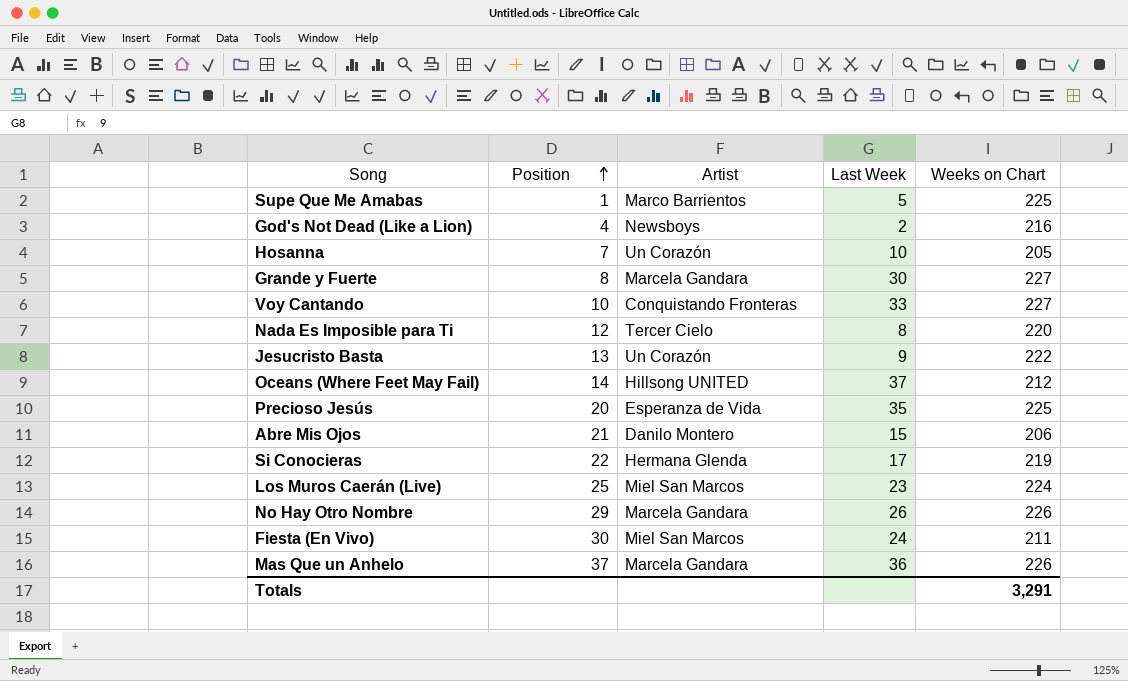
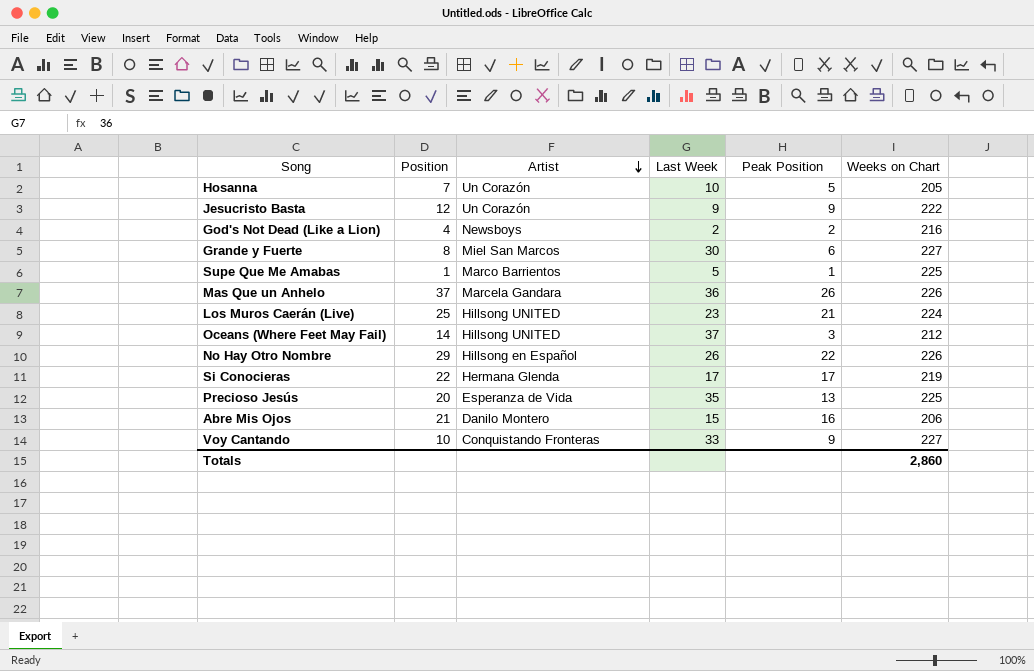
row order: Position ascending -> Artist descending
column Peak Position | position: none -> 5
row Nada Es Imposible para Ti: 12 | Tercer Cielo | 8 | 220 -> none
row Fiesta (En Vivo): 30 | Miel San Marcos | 24 | 211 -> none
Jesucristo Basta | Position: 13 -> 12
Grande y Fuerte | Artist: Marcela Gandara -> Miel San Marcos
Los Muros Caerán (Live) | Artist: Miel San Marcos -> Hillsong UNITED
No Hay Otro Nombre | Artist: Marcela Gandara -> Hillsong en Español
Totals | Weeks on Chart: 3,291 -> 2,860

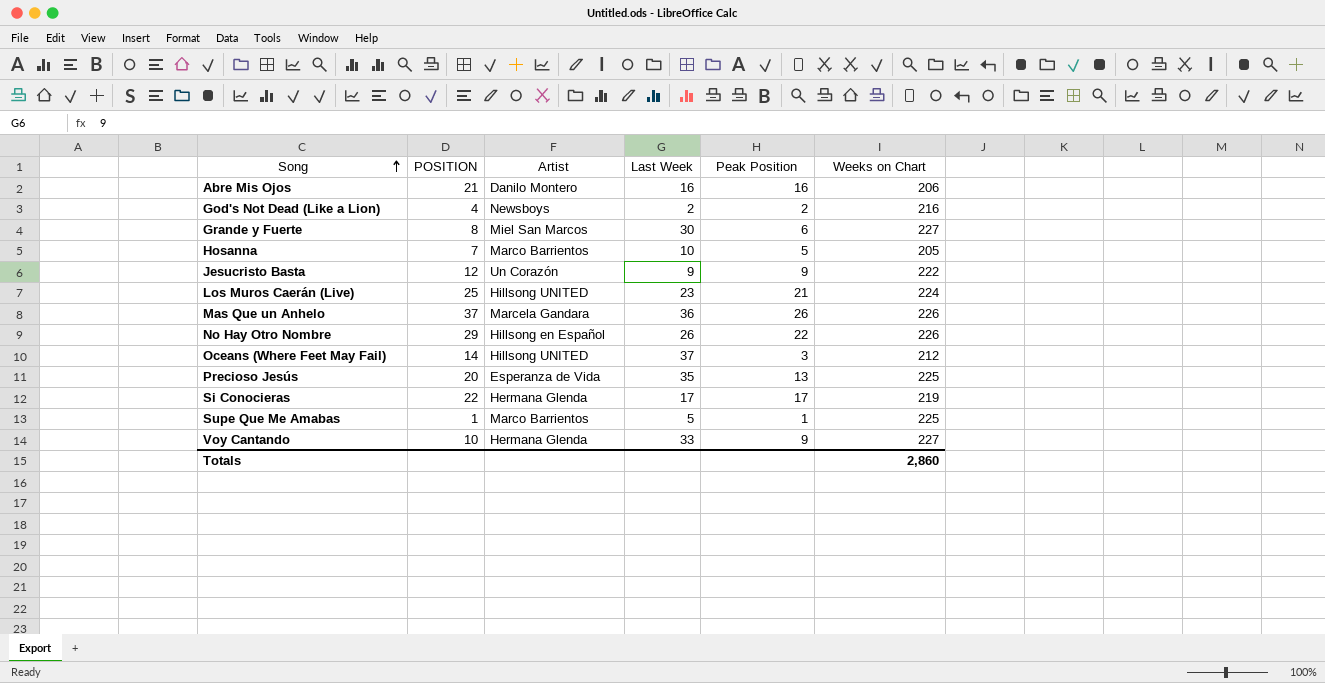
row order: Artist descending -> Song ascending
column name: Position -> POSITION
Abre Mis Ojos | Last Week: 15 -> 16
Hosanna | Artist: Un Corazón -> Marco Barrientos
Voy Cantando | Artist: Conquistando Fronteras -> Hermana Glenda

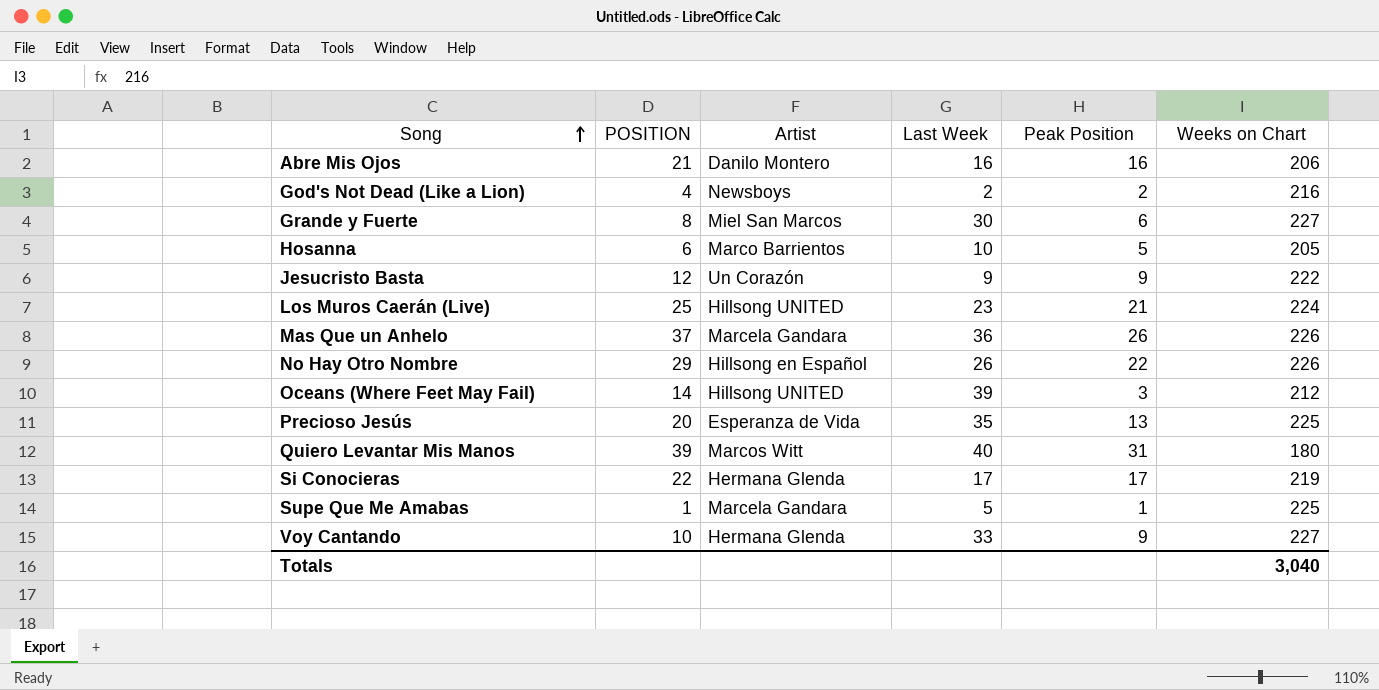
Hosanna | POSITION: 7 -> 6
Oceans (Where Feet May Fail) | Last Week: 37 -> 39
row Quiero Levantar Mis Manos: none -> 39 | Marcos Witt | 40 | 31 | 180
Supe Que Me Amabas | Artist: Marco Barrientos -> Marcela Gandara
Totals | Weeks on Chart: 2,860 -> 3,040

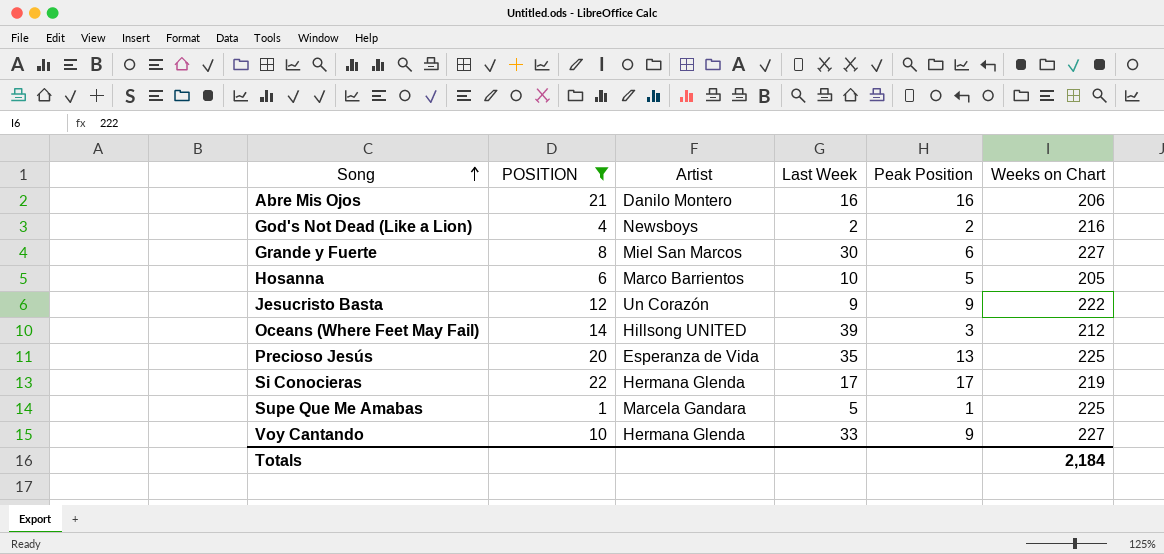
filter: none -> POSITION <= 22
Totals | Weeks on Chart: 3,040 -> 2,184

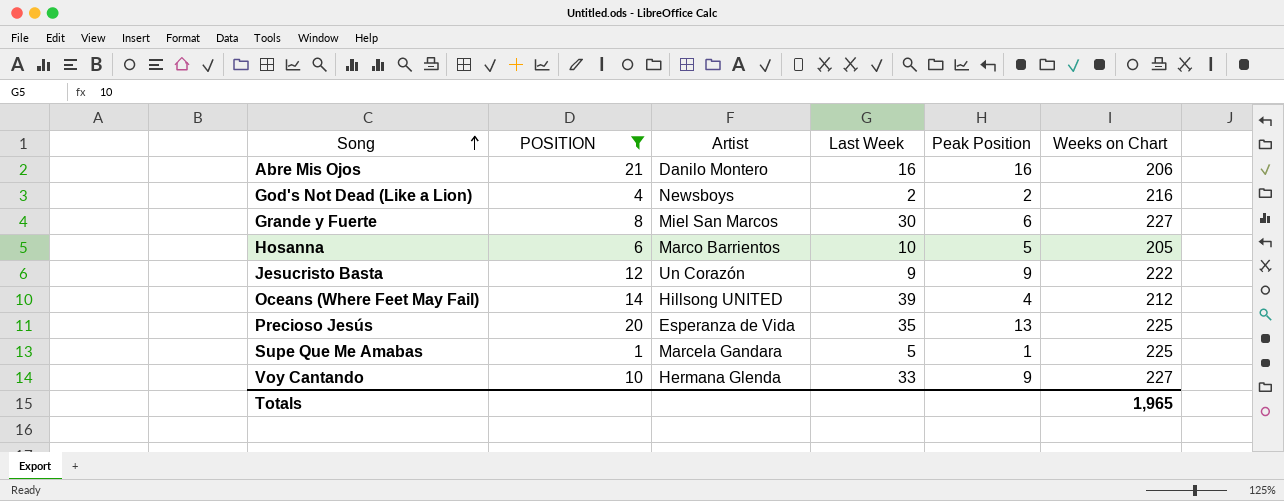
row Si Conocieras: 22 | Hermana Glenda | 17 | 17 | 219 -> none
Oceans (Where Feet May Fail) | Peak Position: 3 -> 4
Totals | Weeks on Chart: 2,184 -> 1,965

